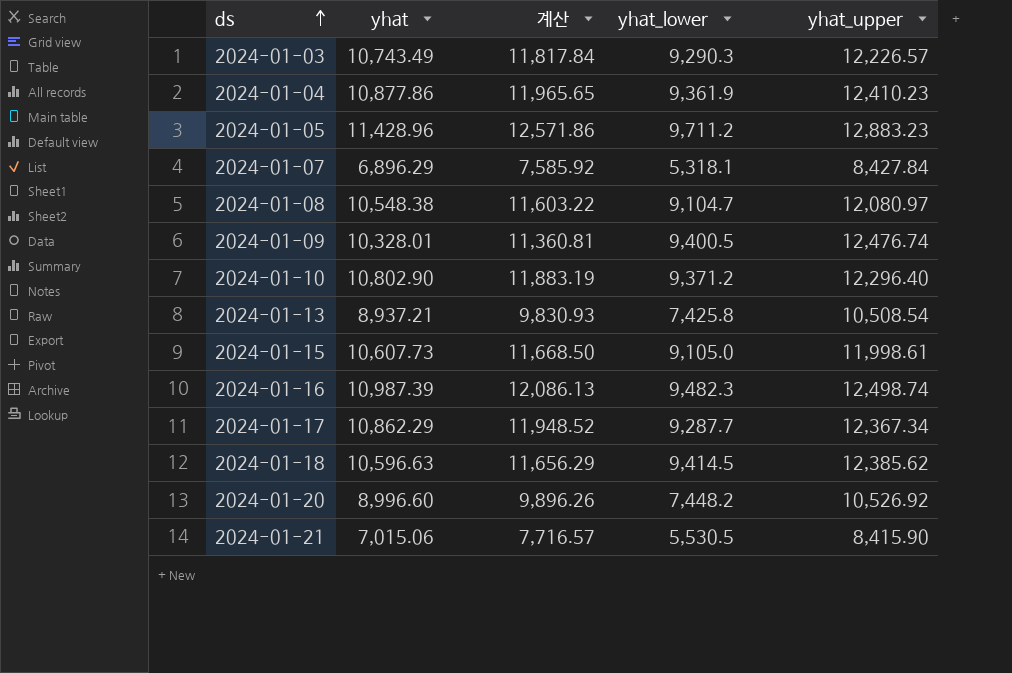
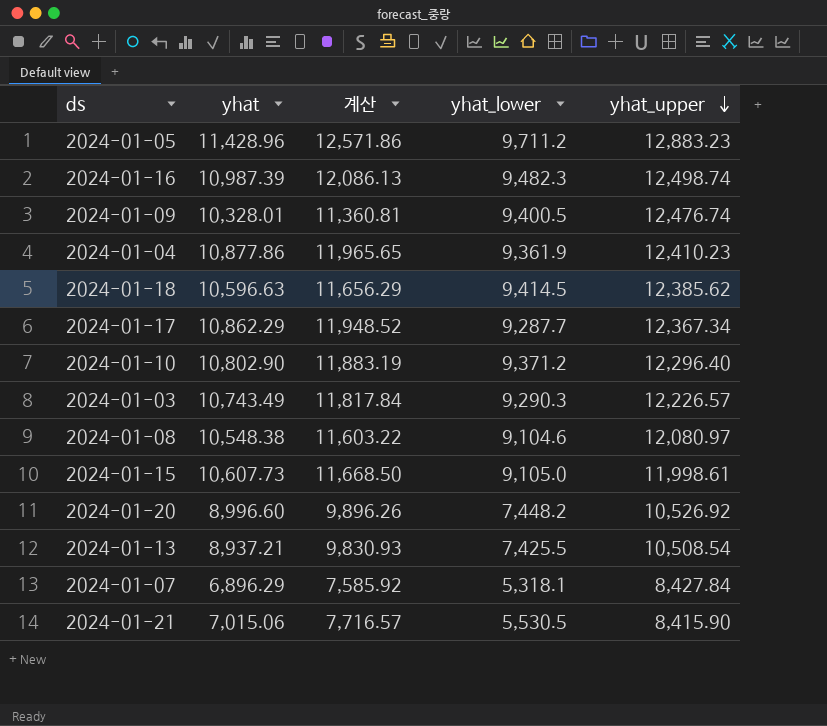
row order: ds ascending -> yhat_upper descending
2024-01-08 | yhat_lower: 9,104.7 -> 9,104.6
2024-01-13 | yhat_lower: 7,425.8 -> 7,425.5

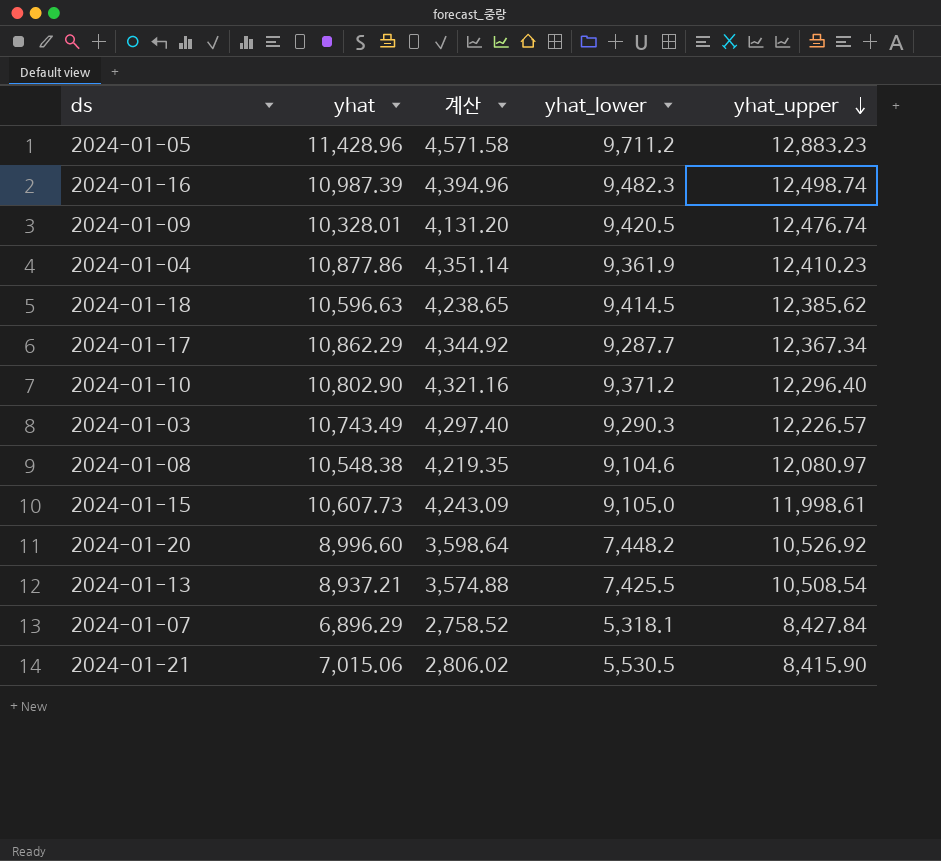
column 계산 | formula: [yhat] * 1.1 -> [yhat] * 0.4
2024-01-09 | yhat_lower: 9,400.5 -> 9,420.5

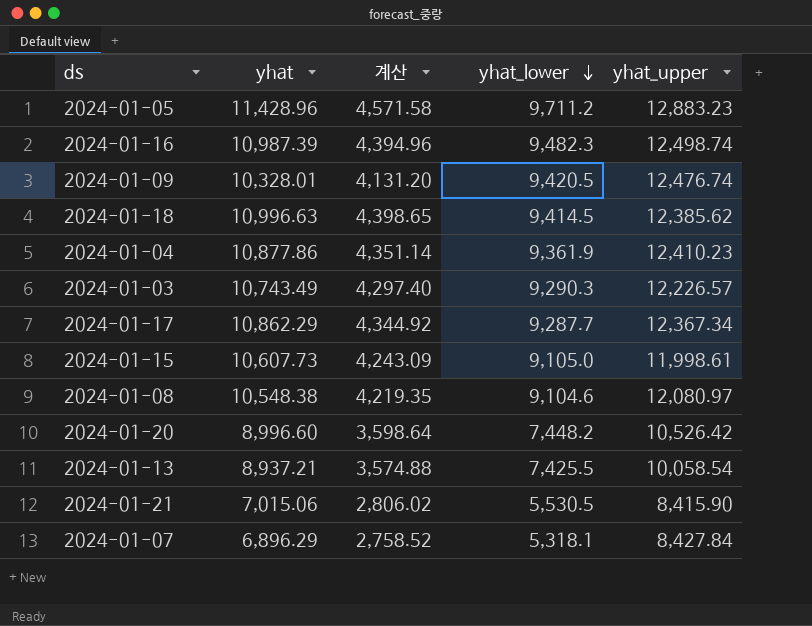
row order: yhat_upper descending -> yhat_lower descending
row 2024-01-10: 10,802.90 | 4,321.16 | 9,371.2 | 12,296.40 -> none
2024-01-18 | yhat: 10,596.63 -> 10,996.63
2024-01-18 | 계산: 4,238.65 -> 4,398.65
2024-01-20 | yhat_upper: 10,526.92 -> 10,526.42
2024-01-13 | yhat_upper: 10,508.54 -> 10,058.54

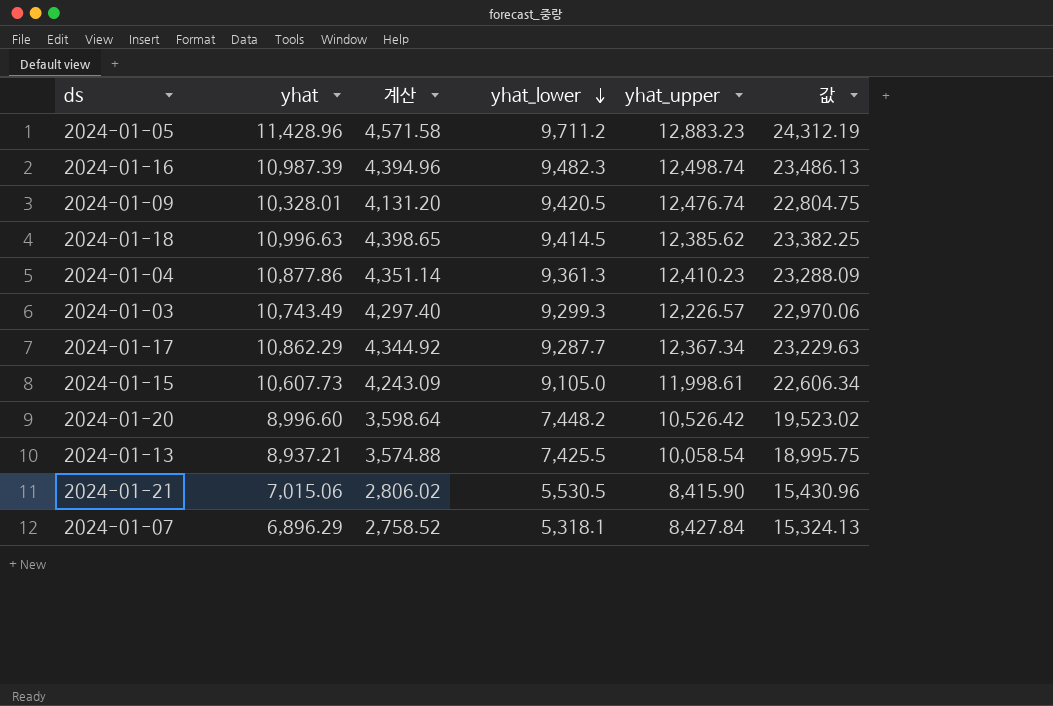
column 값 | formula: none -> [yhat] + [yhat_upper]
row 2024-01-08: 10,548.38 | 4,219.35 | 9,104.6 | 12,080.97 -> none
2024-01-04 | yhat_lower: 9,361.9 -> 9,361.3
2024-01-03 | yhat_lower: 9,290.3 -> 9,299.3

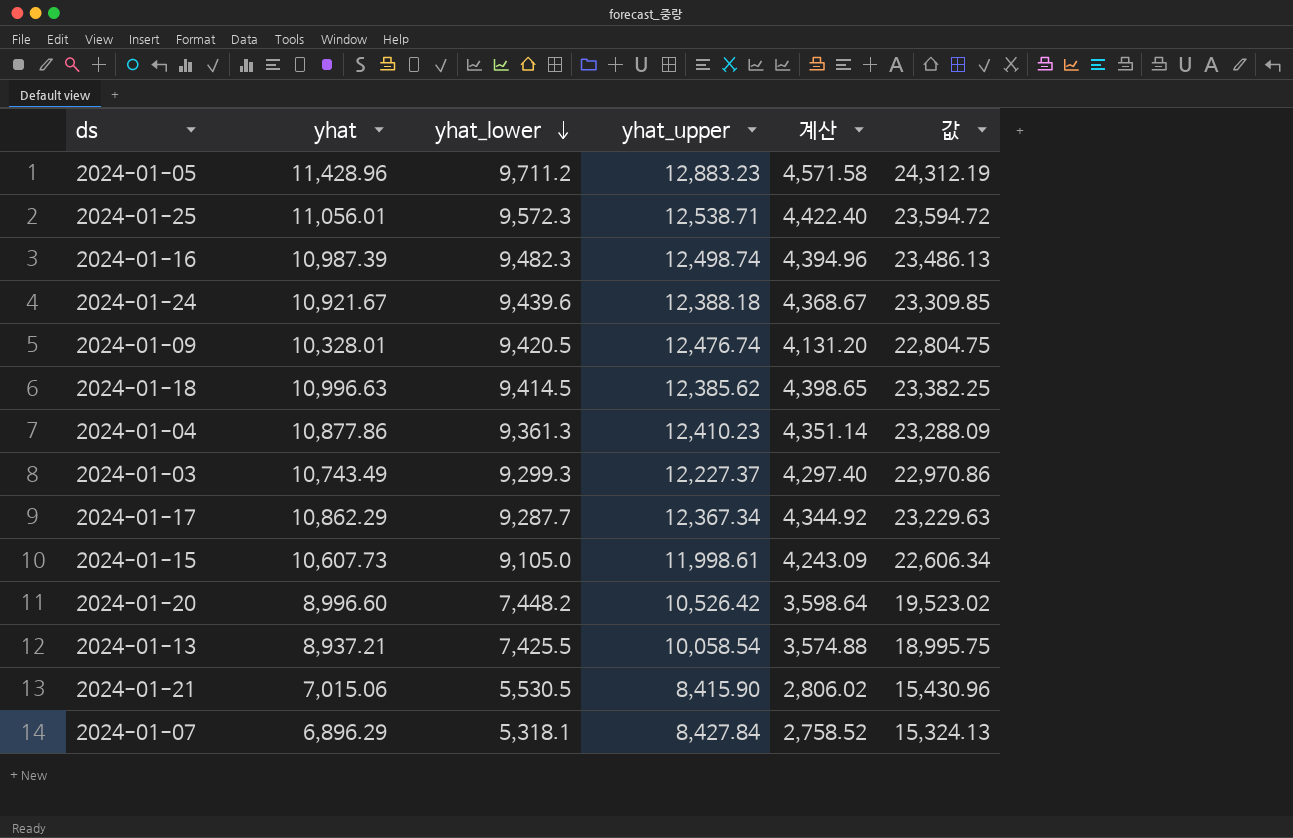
column 계산 | position: 3 -> 5
row 2024-01-25: none -> 11,056.01 | 9,572.3 | 12,538.71 | 4,422.40 | 23,594.72
row 2024-01-24: none -> 10,921.67 | 9,439.6 | 12,388.18 | 4,368.67 | 23,309.85
2024-01-03 | yhat_upper: 12,226.57 -> 12,227.37
2024-01-03 | 값: 22,970.06 -> 22,970.86

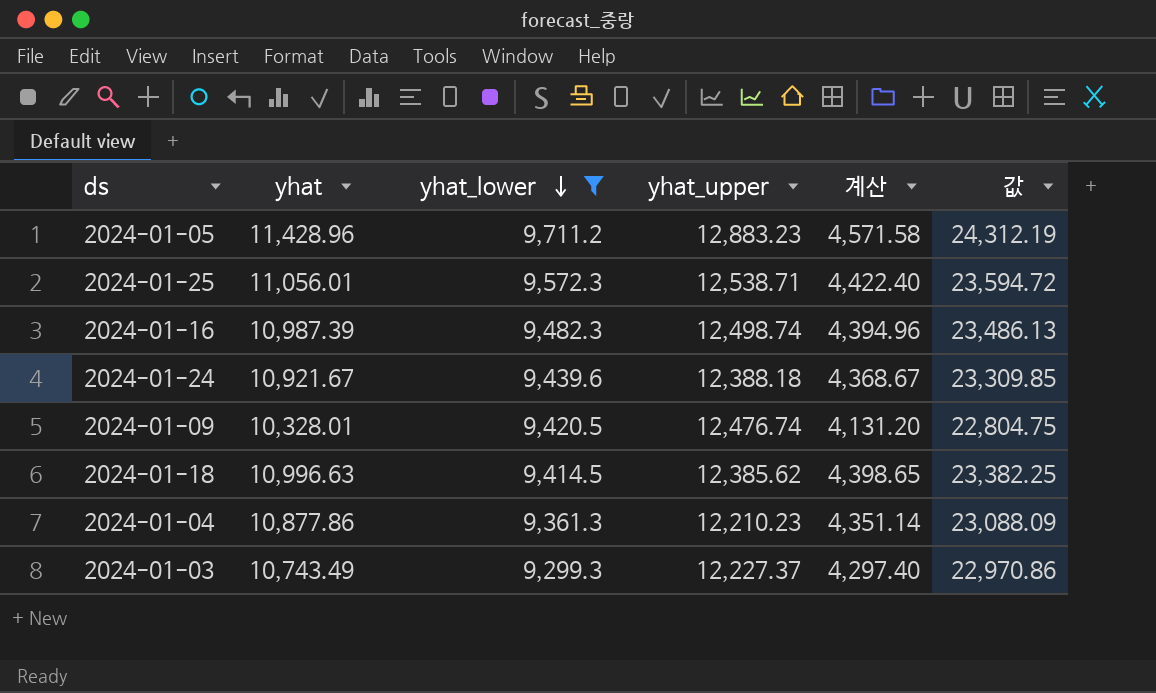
filter: none -> yhat_lower >= 9,299.3
2024-01-04 | yhat_upper: 12,410.23 -> 12,210.23
2024-01-04 | 값: 23,288.09 -> 23,088.09

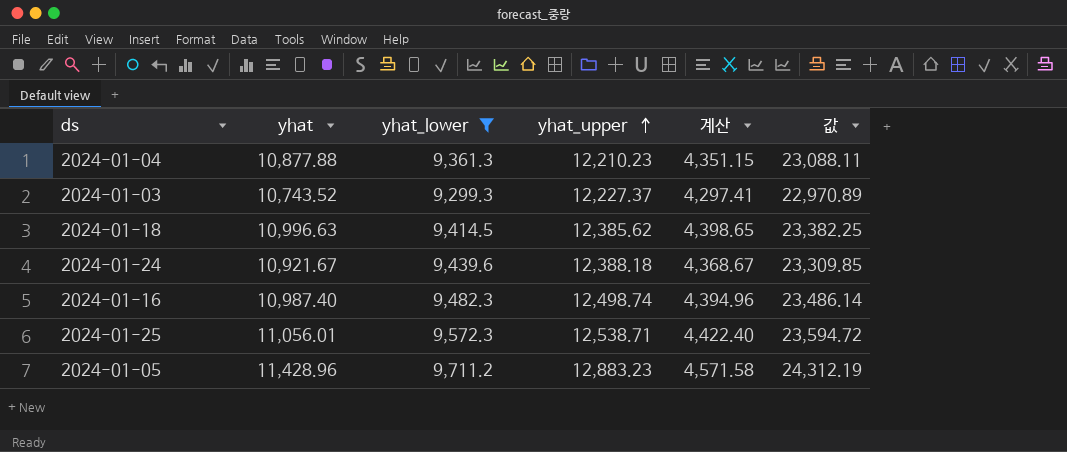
row order: yhat_lower descending -> yhat_upper ascending
row 2024-01-09: 10,328.01 | 9,420.5 | 12,476.74 | 4,131.20 | 22,804.75 -> none
2024-01-04 | yhat: 10,877.86 -> 10,877.88
2024-01-04 | 계산: 4,351.14 -> 4,351.15
2024-01-04 | 값: 23,088.09 -> 23,088.11
2024-01-03 | yhat: 10,743.49 -> 10,743.52
2024-01-03 | 계산: 4,297.40 -> 4,297.41
2024-01-03 | 값: 22,970.86 -> 22,970.89
2024-01-16 | yhat: 10,987.39 -> 10,987.40
2024-01-16 | 값: 23,486.13 -> 23,486.14

